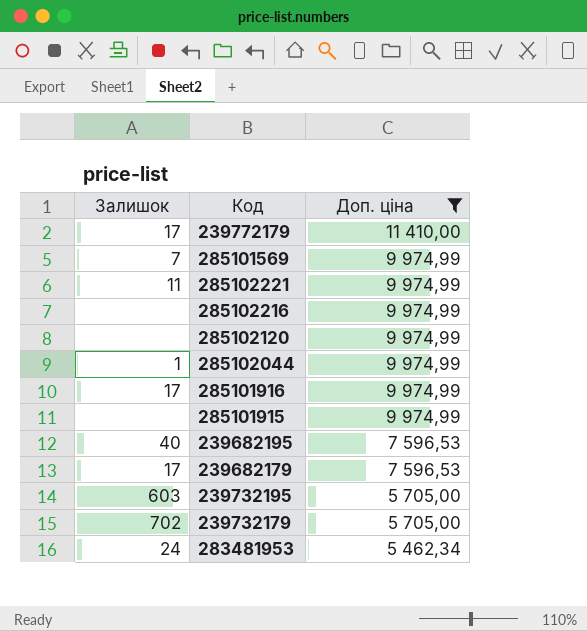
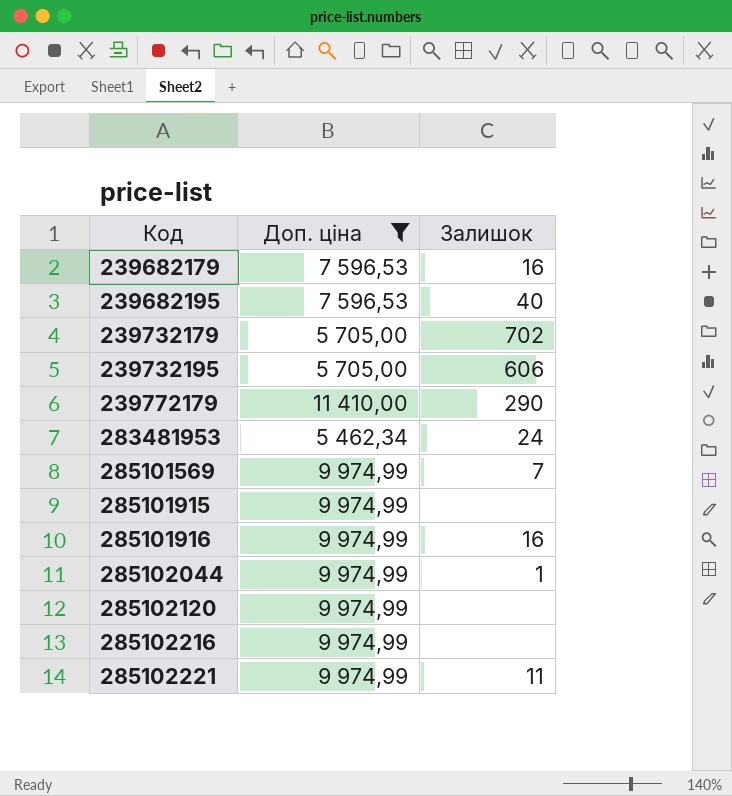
row order: Доп. ціна descending -> Код ascending
column Залишок | position: 1 -> 3
239682179 | Залишок: 17 -> 16
239732195 | Залишок: 603 -> 606
239772179 | Залишок: 17 -> 290
285101916 | Залишок: 17 -> 16

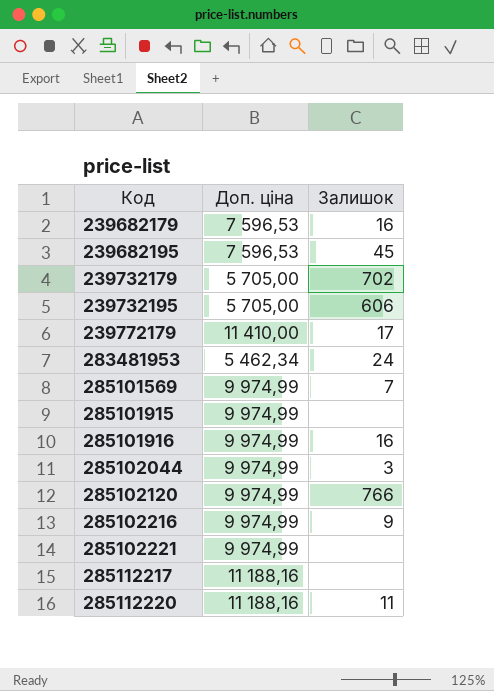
filter: Доп. ціна != 11 188,16 -> none
239682195 | Залишок: 40 -> 45
239772179 | Залишок: 290 -> 17
285102044 | Залишок: 1 -> 3
285102120 | Залишок: none -> 766
285102216 | Залишок: none -> 9
285102221 | Залишок: 11 -> none

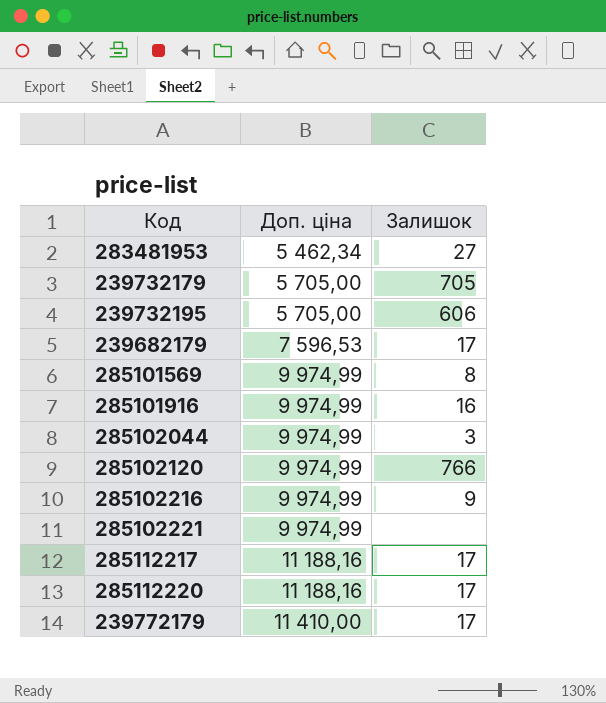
row order: Код ascending -> Доп. ціна ascending
row 239682195: 7 596,53 | 45 -> none
row 285101915: 9 974,99 | none -> none
283481953 | Залишок: 24 -> 27
239732179 | Залишок: 702 -> 705
239682179 | Залишок: 16 -> 17
285101569 | Залишок: 7 -> 8
285112217 | Залишок: none -> 17
285112220 | Залишок: 11 -> 17

